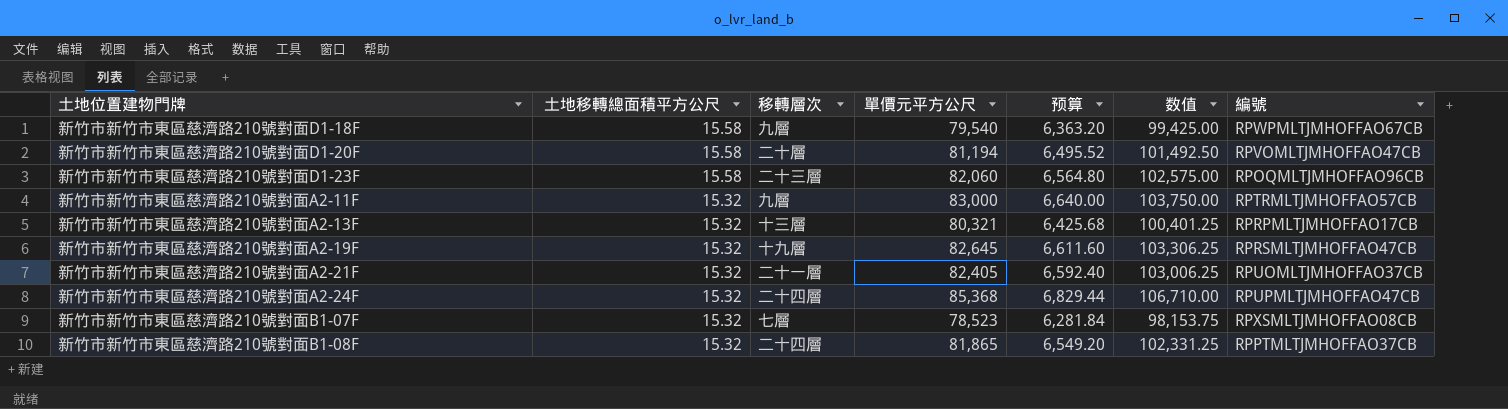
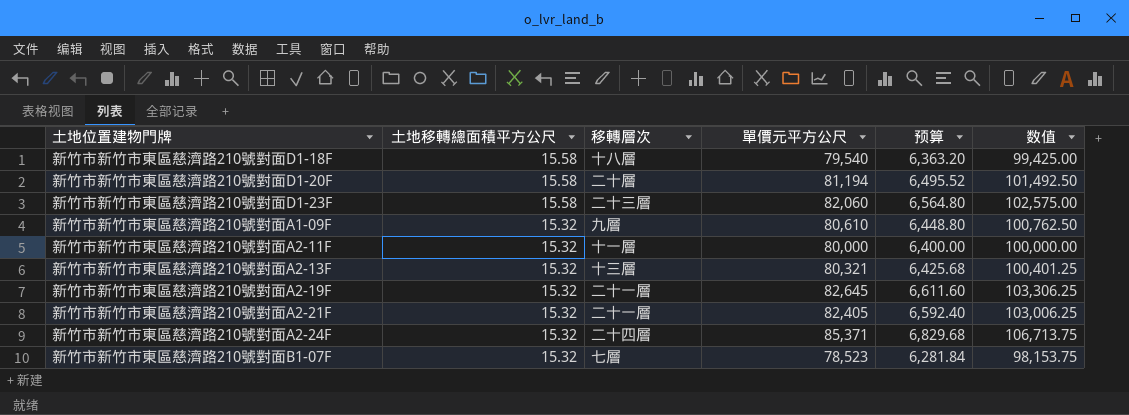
column 編號 | position: 7 -> none
row 新竹市新竹市東區慈濟路210號對面B1-08F: 15.32 | 二十四層 | 81,865 | 6,549.20 | 102,331.25 | RPPTMLTJMHOFFAO37CB -> none
新竹市新竹市東區慈濟路210號對面D1-18F | 移轉層次: 九層 -> 十八層
row 新竹市新竹市東區慈濟路210號對面A1-09F: none -> 15.32 | 九層 | 80,610 | 6,448.80 | 100,762.50
新竹市新竹市東區慈濟路210號對面A2-11F | 移轉層次: 九層 -> 十一層
新竹市新竹市東區慈濟路210號對面A2-11F | 單價元平方公尺: 83,000 -> 80,000
新竹市新竹市東區慈濟路210號對面A2-11F | 预算: 6,640.00 -> 6,400.00
新竹市新竹市東區慈濟路210號對面A2-11F | 数值: 103,750.00 -> 100,000.00
新竹市新竹市東區慈濟路210號對面A2-19F | 移轉層次: 十九層 -> 二十一層
新竹市新竹市東區慈濟路210號對面A2-24F | 單價元平方公尺: 85,368 -> 85,371
新竹市新竹市東區慈濟路210號對面A2-24F | 预算: 6,829.44 -> 6,829.68
新竹市新竹市東區慈濟路210號對面A2-24F | 数值: 106,710.00 -> 106,713.75

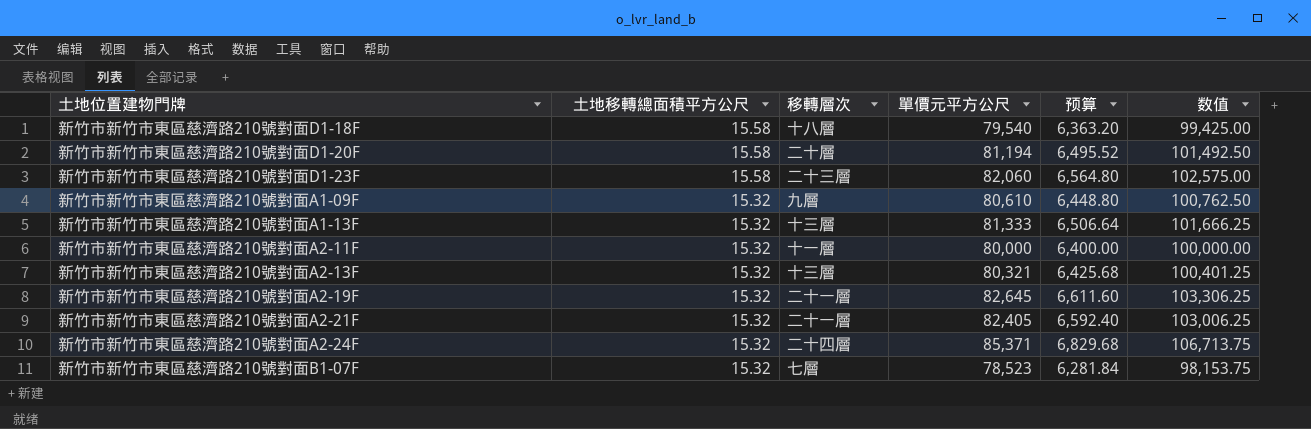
row 新竹市新竹市東區慈濟路210號對面A1-13F: none -> 15.32 | 十三層 | 81,333 | 6,506.64 | 101,666.25

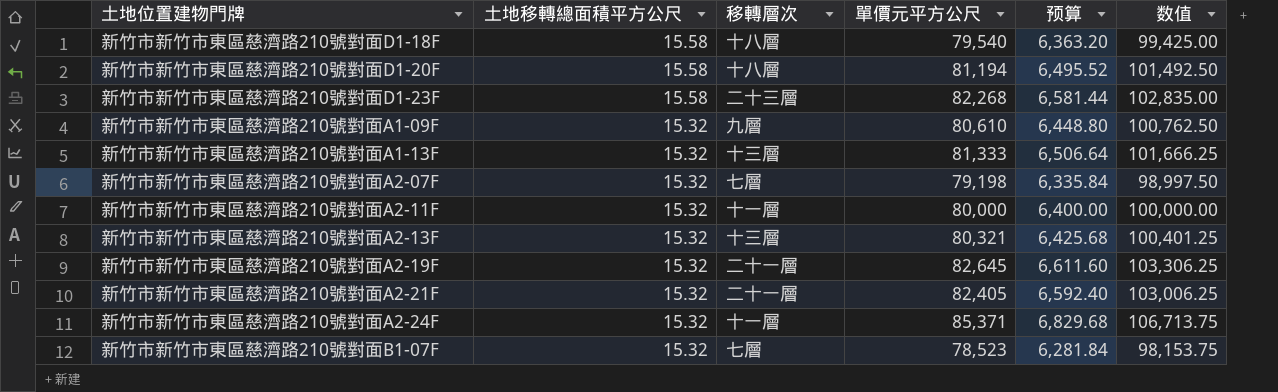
新竹市新竹市東區慈濟路210號對面D1-20F | 移轉層次: 二十層 -> 十八層
新竹市新竹市東區慈濟路210號對面D1-23F | 單價元平方公尺: 82,060 -> 82,268
新竹市新竹市東區慈濟路210號對面D1-23F | 预算: 6,564.80 -> 6,581.44
新竹市新竹市東區慈濟路210號對面D1-23F | 数值: 102,575.00 -> 102,835.00
row 新竹市新竹市東區慈濟路210號對面A2-07F: none -> 15.32 | 七層 | 79,198 | 6,335.84 | 98,997.50
新竹市新竹市東區慈濟路210號對面A2-24F | 移轉層次: 二十四層 -> 十一層

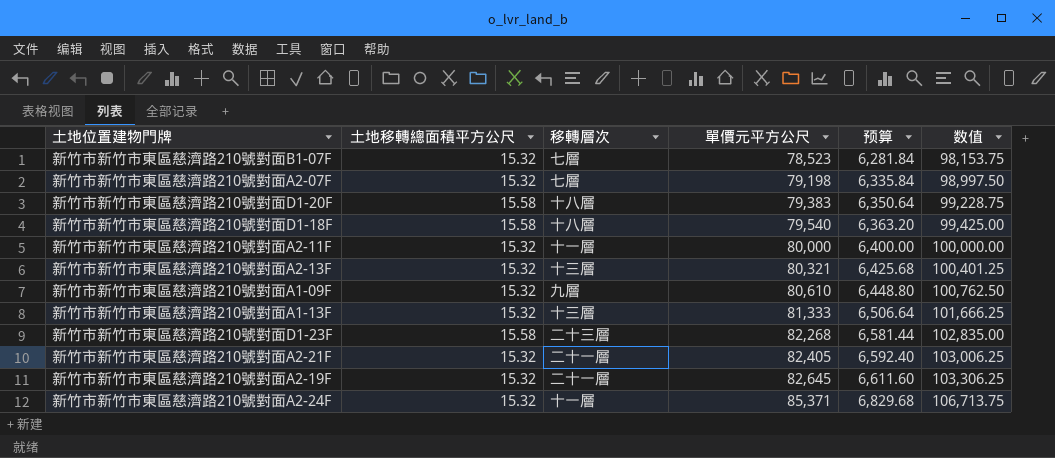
row order: 土地移轉總面積平方公尺 descending -> 單價元平方公尺 ascending
新竹市新竹市東區慈濟路210號對面D1-20F | 單價元平方公尺: 81,194 -> 79,383
新竹市新竹市東區慈濟路210號對面D1-20F | 预算: 6,495.52 -> 6,350.64
新竹市新竹市東區慈濟路210號對面D1-20F | 数值: 101,492.50 -> 99,228.75

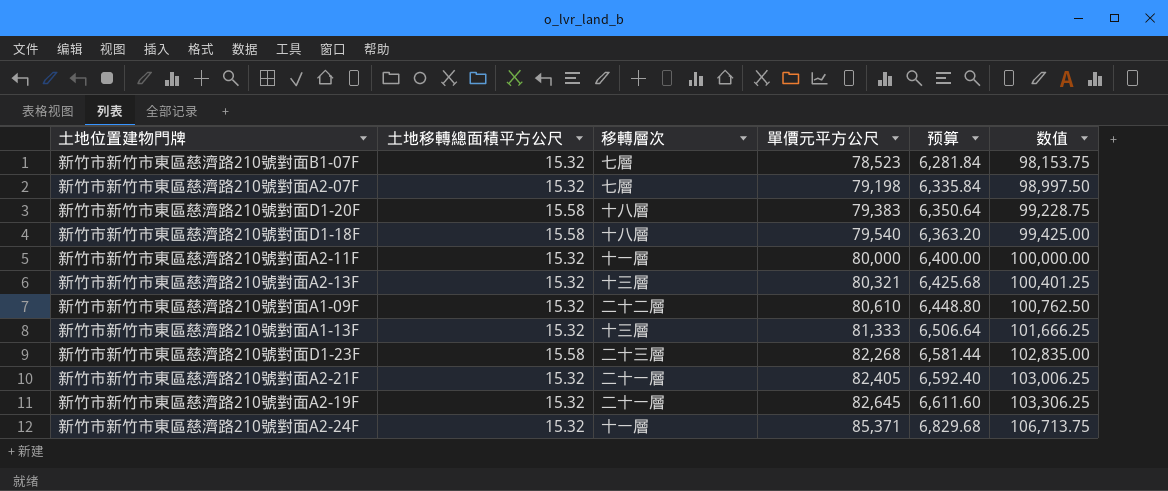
新竹市新竹市東區慈濟路210號對面A1-09F | 移轉層次: 九層 -> 二十二層

